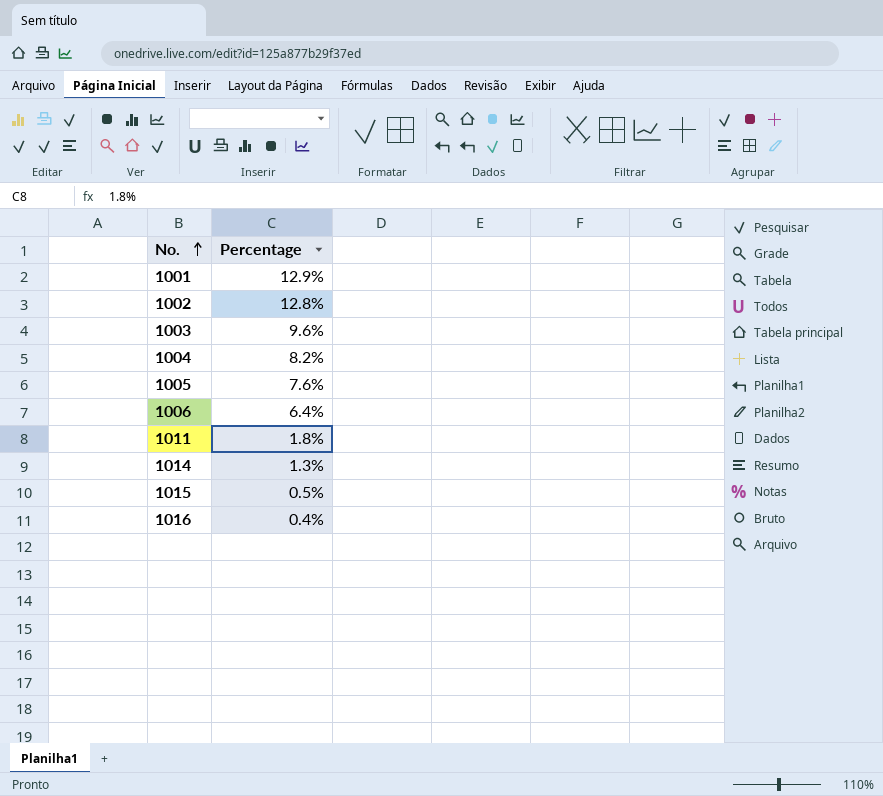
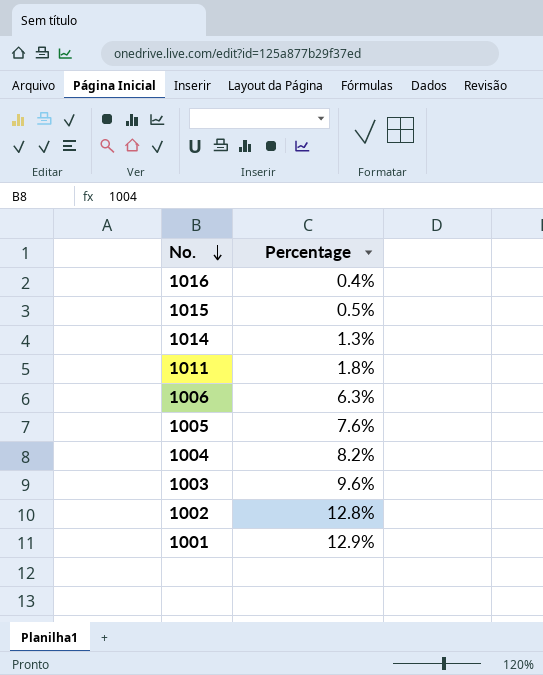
row order: No. ascending -> No. descending
1006 | Percentage: 6.4% -> 6.3%

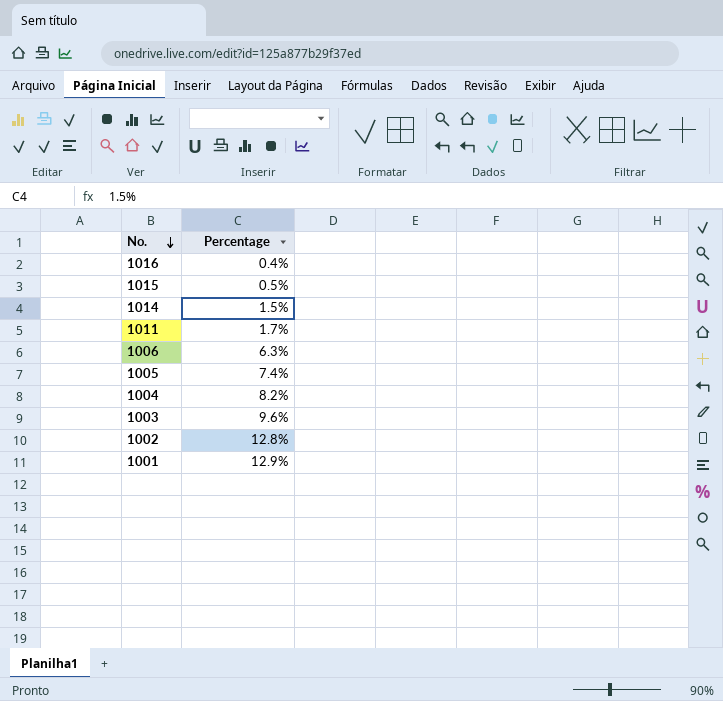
1014 | Percentage: 1.3% -> 1.5%
1011 | Percentage: 1.8% -> 1.7%
1005 | Percentage: 7.6% -> 7.4%

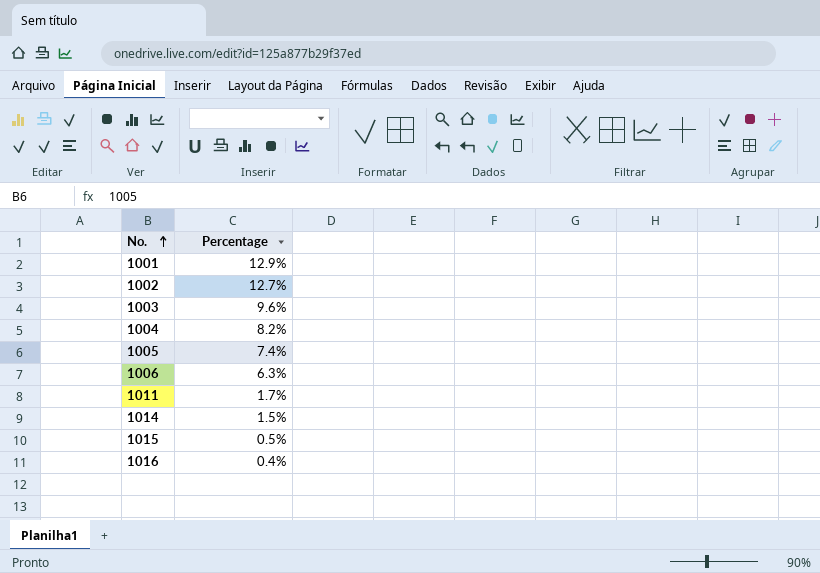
row order: No. descending -> No. ascending
1002 | Percentage: 12.8% -> 12.7%

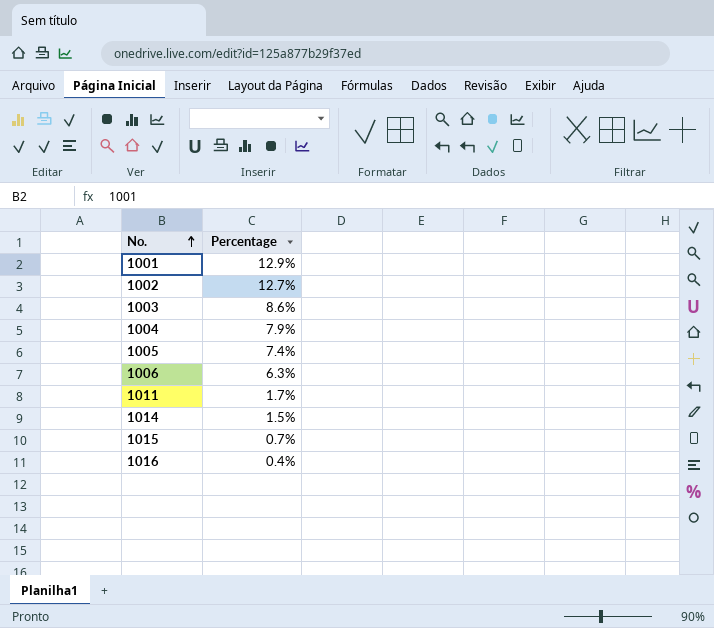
1003 | Percentage: 9.6% -> 8.6%
1004 | Percentage: 8.2% -> 7.9%
1015 | Percentage: 0.5% -> 0.7%

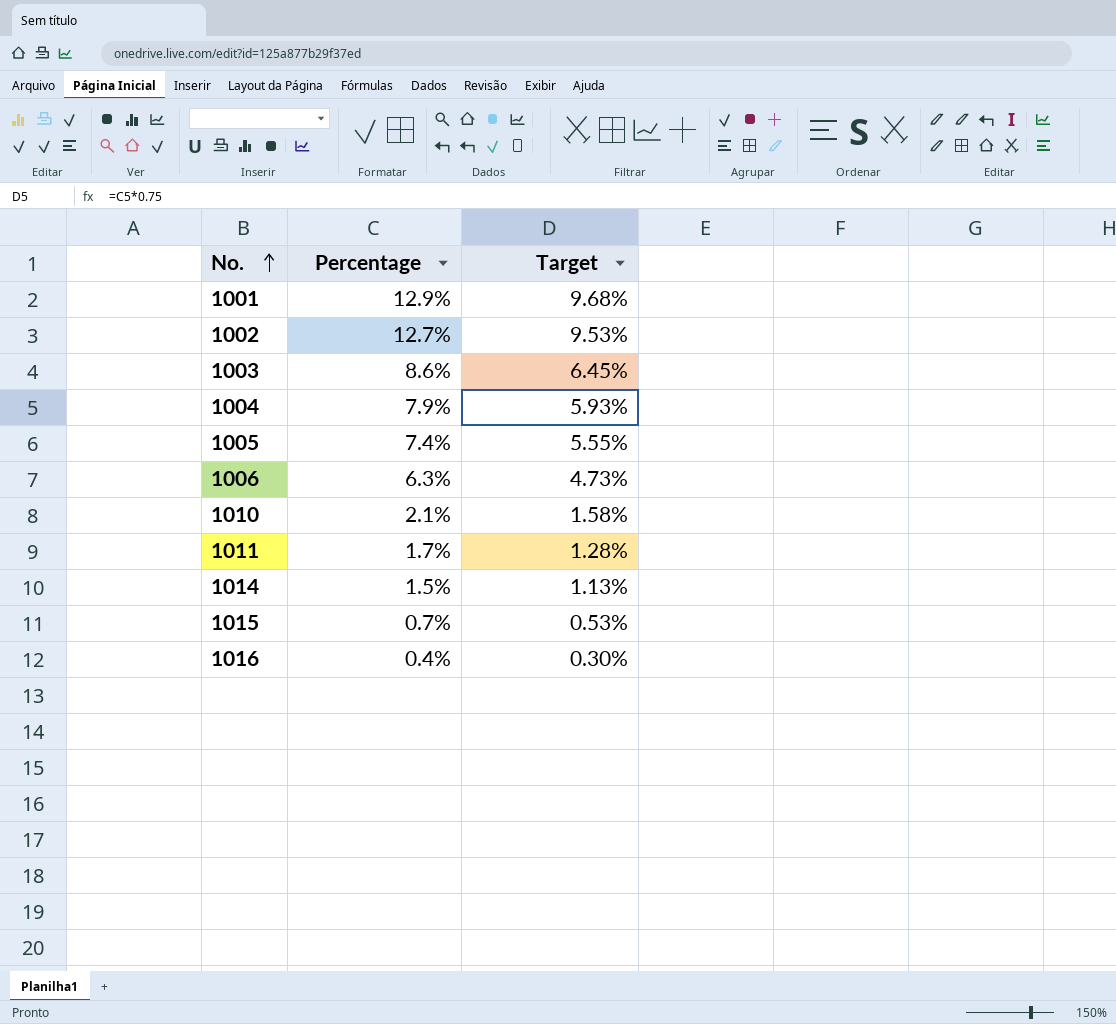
column Target | formula: none -> [Percentage] * 0.75
row 1010: none -> 2.1% | 1.58%

